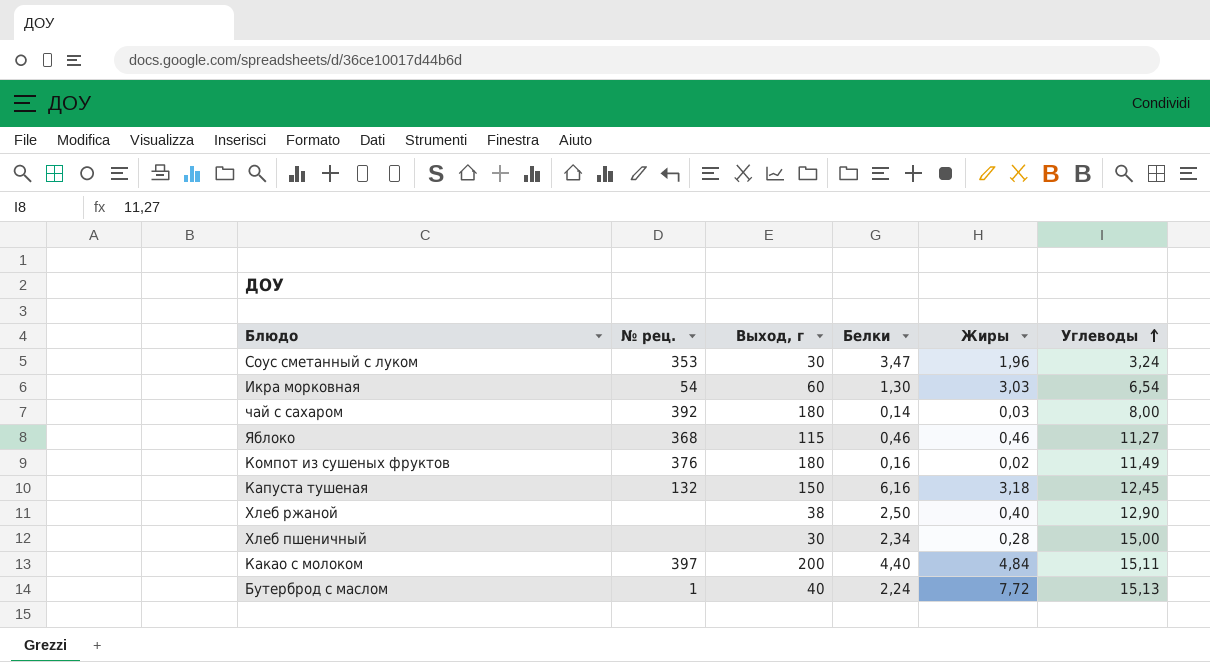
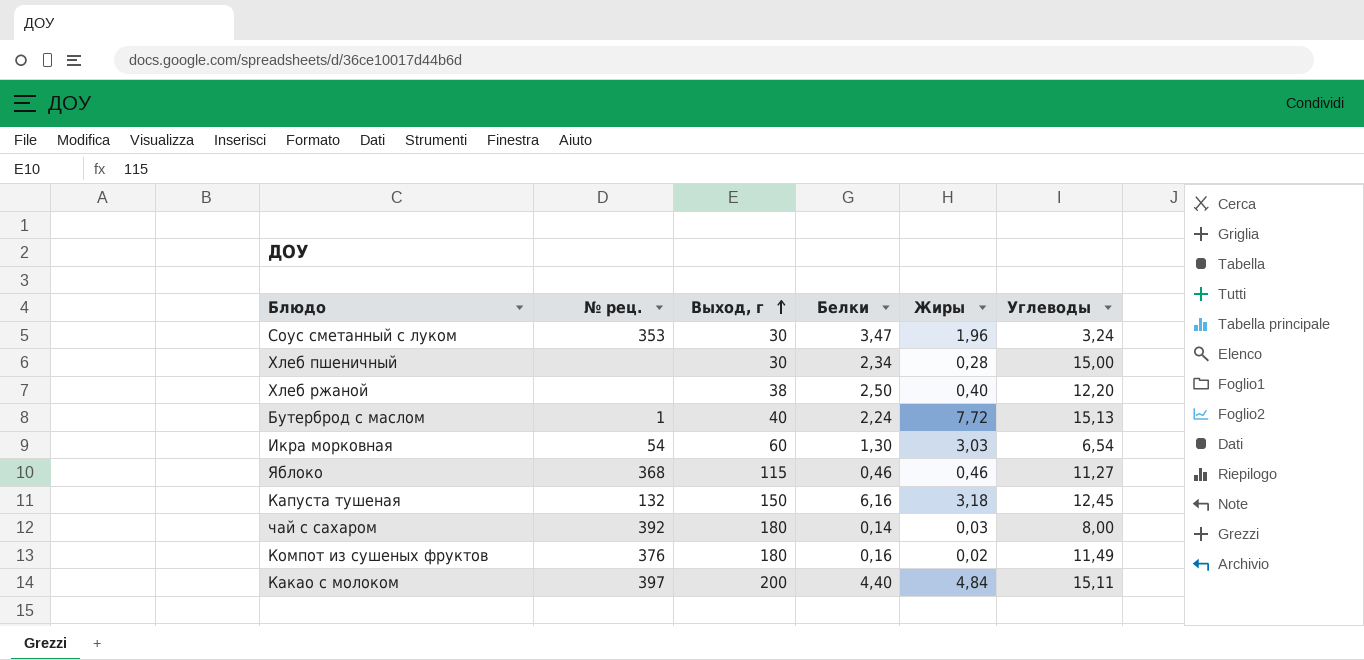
row order: Углеводы ascending -> Выход, г ascending
Хлеб ржаной | Углеводы: 12,90 -> 12,20

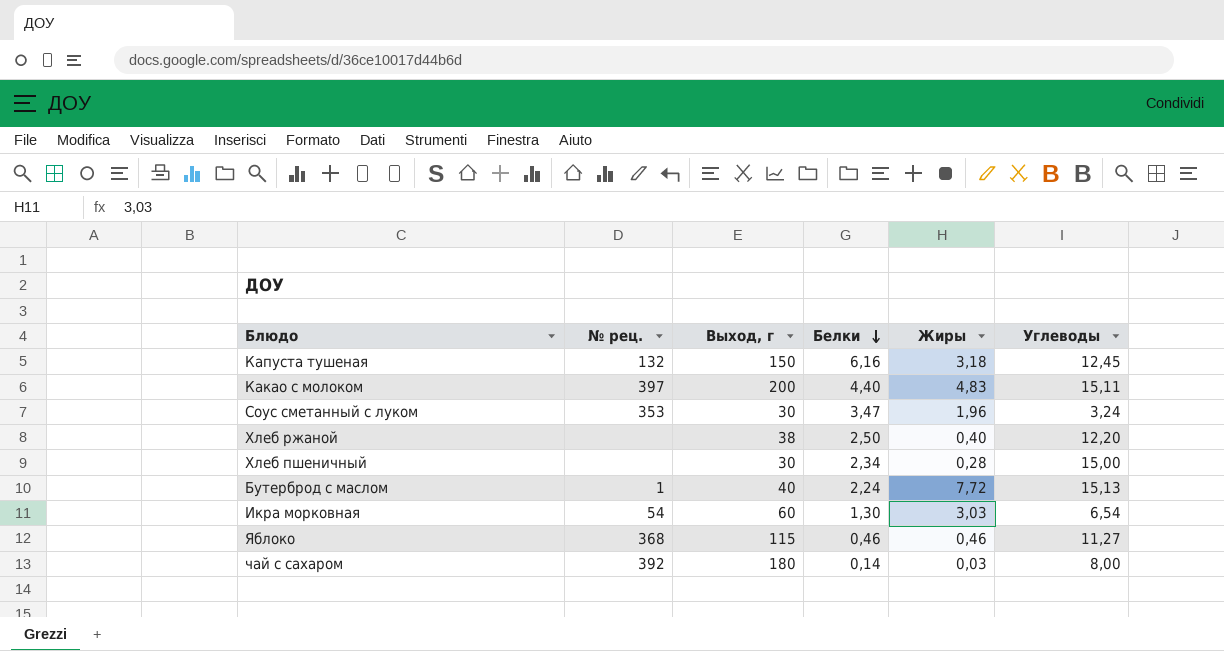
row order: Выход, г ascending -> Белки descending
row Компот из сушеных фруктов: 376 | 180 | 0,16 | 0,02 | 11,49 -> none
Какао с молоком | Жиры: 4,84 -> 4,83

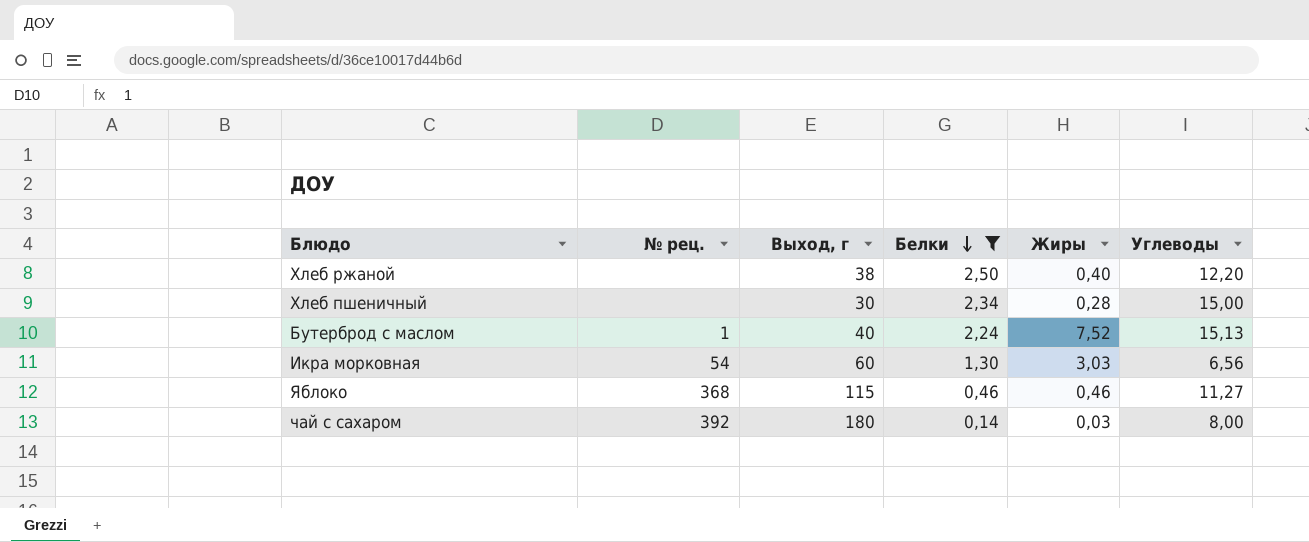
filter: none -> Белки <= 2,50
Бутерброд с маслом | Жиры: 7,72 -> 7,52
Икра морковная | Углеводы: 6,54 -> 6,56

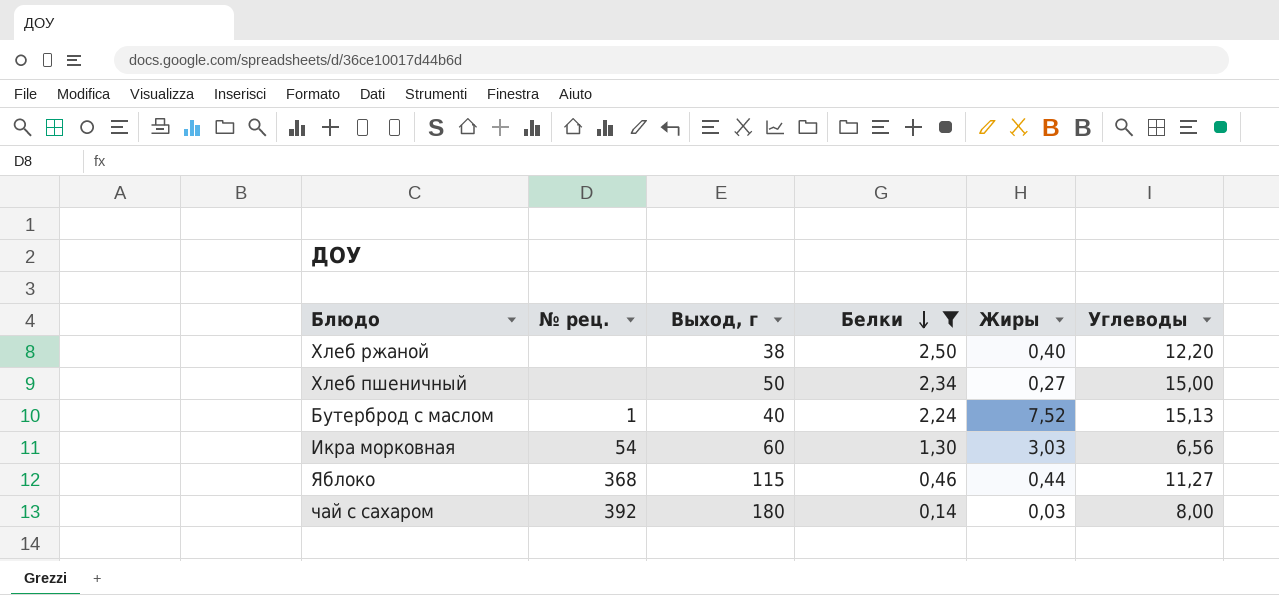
Хлеб пшеничный | Выход, г: 30 -> 50
Хлеб пшеничный | Жиры: 0,28 -> 0,27
Яблоко | Жиры: 0,46 -> 0,44

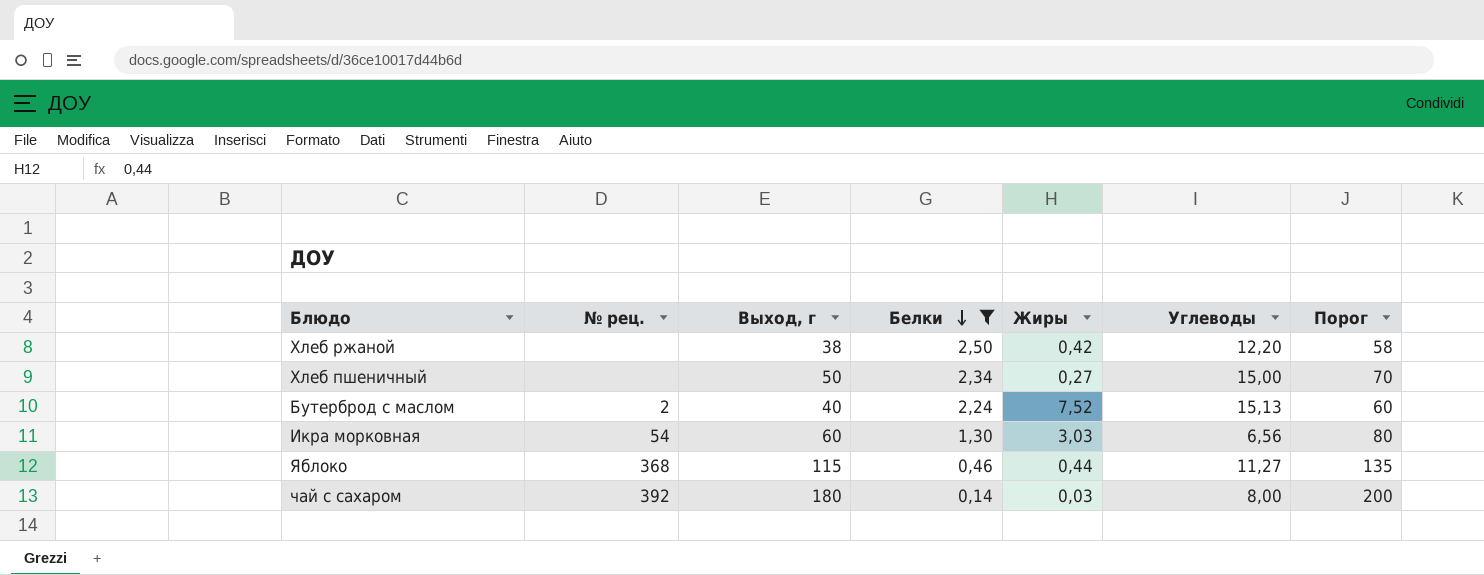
column Порог | formula: none -> [Выход, г] + 20
Хлеб ржаной | Жиры: 0,40 -> 0,42
Бутерброд с маслом | № рец.: 1 -> 2

